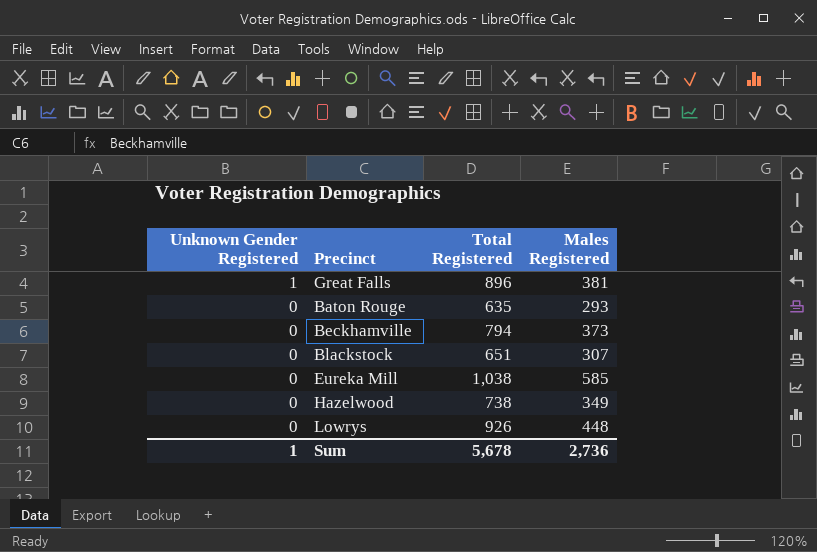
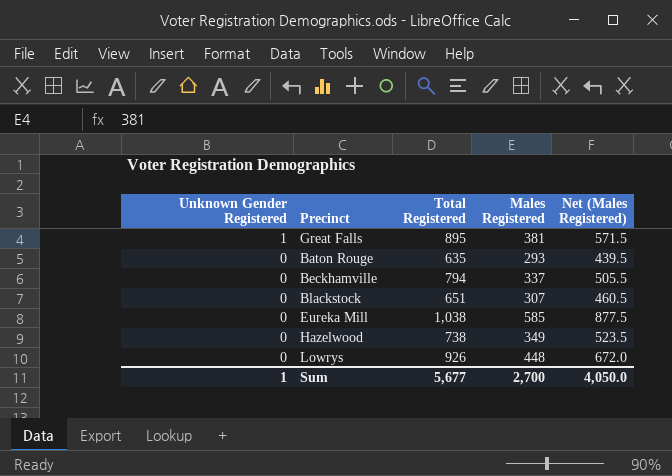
column Net (Males Registered) | formula: none -> [Males Registered] * 1.5
Great Falls | Total Registered: 896 -> 895
Beckhamville | Males Registered: 373 -> 337
Sum | Total Registered: 5,678 -> 5,677
Sum | Males Registered: 2,736 -> 2,700

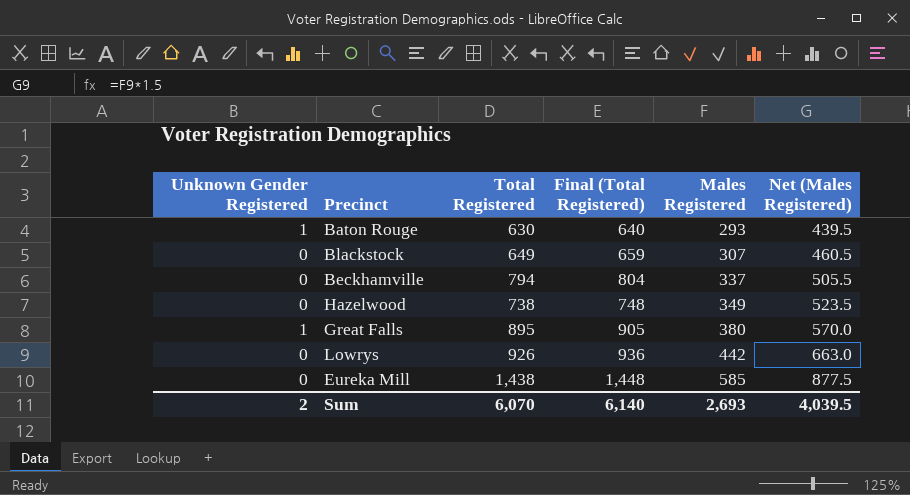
row order: Unknown Gender Registered descending -> Males Registered ascending
column Final (Total Registered) | formula: none -> [Total Registered] + 10
Baton Rouge | Unknown Gender Registered: 0 -> 1
Baton Rouge | Total Registered: 635 -> 630
Blackstock | Total Registered: 651 -> 649
Great Falls | Males Registered: 381 -> 380
Great Falls | Net (Males Registered): 571.5 -> 570.0
Lowrys | Males Registered: 448 -> 442
Lowrys | Net (Males Registered): 672.0 -> 663.0
Eureka Mill | Total Registered: 1,038 -> 1,438
Sum | Unknown Gender Registered: 1 -> 2
Sum | Total Registered: 5,677 -> 6,070
Sum | Males Registered: 2,700 -> 2,693
Sum | Net (Males Registered): 4,050.0 -> 4,039.5

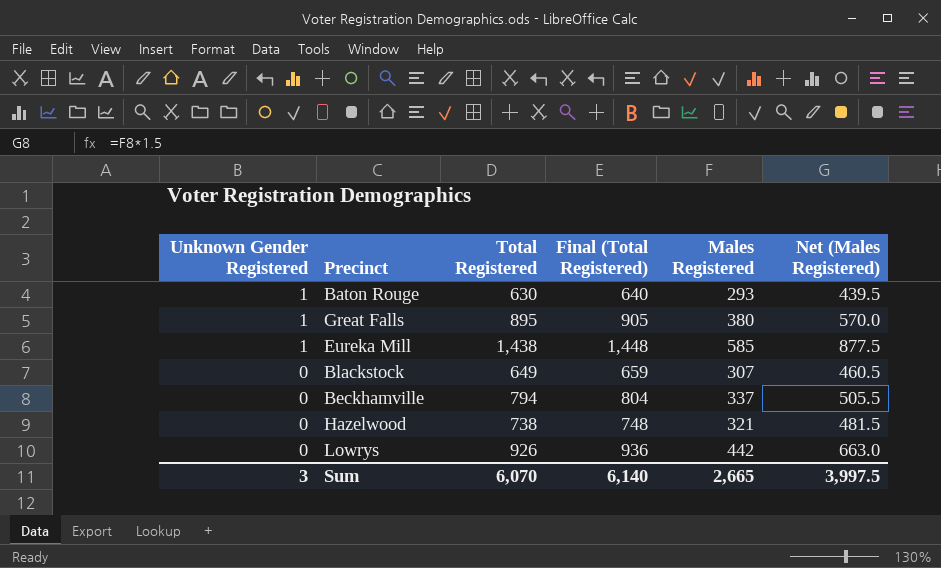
row order: Males Registered ascending -> Unknown Gender Registered descending
Eureka Mill | Unknown Gender Registered: 0 -> 1
Hazelwood | Males Registered: 349 -> 321
Hazelwood | Net (Males Registered): 523.5 -> 481.5
Sum | Unknown Gender Registered: 2 -> 3
Sum | Males Registered: 2,693 -> 2,665
Sum | Net (Males Registered): 4,039.5 -> 3,997.5

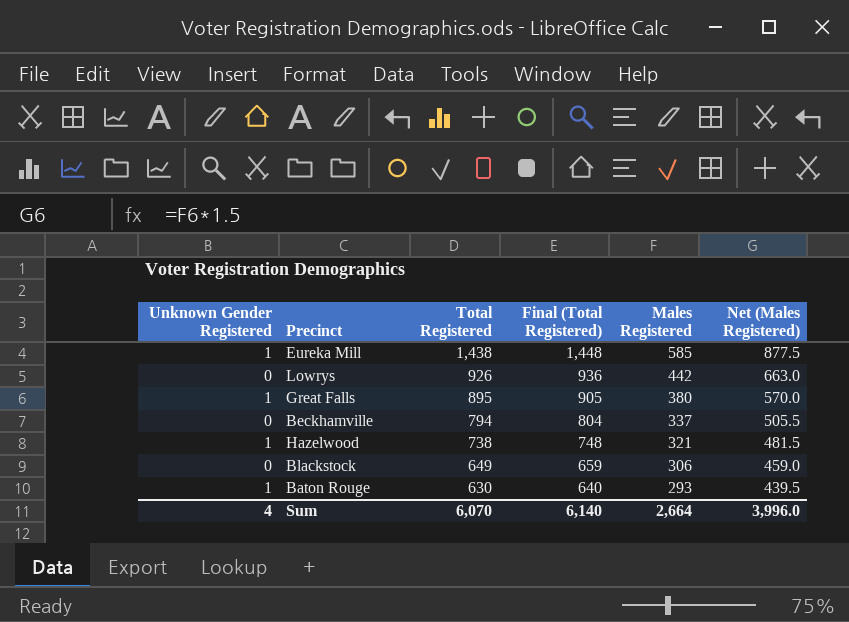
row order: Unknown Gender Registered descending -> Total Registered descending
Hazelwood | Unknown Gender Registered: 0 -> 1
Blackstock | Males Registered: 307 -> 306
Blackstock | Net (Males Registered): 460.5 -> 459.0
Sum | Unknown Gender Registered: 3 -> 4
Sum | Males Registered: 2,665 -> 2,664
Sum | Net (Males Registered): 3,997.5 -> 3,996.0

